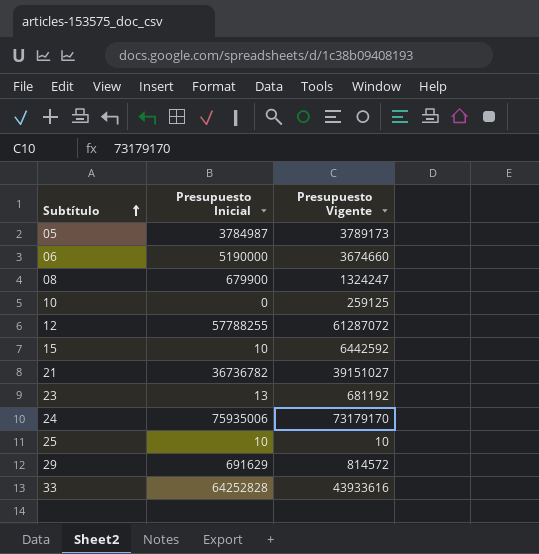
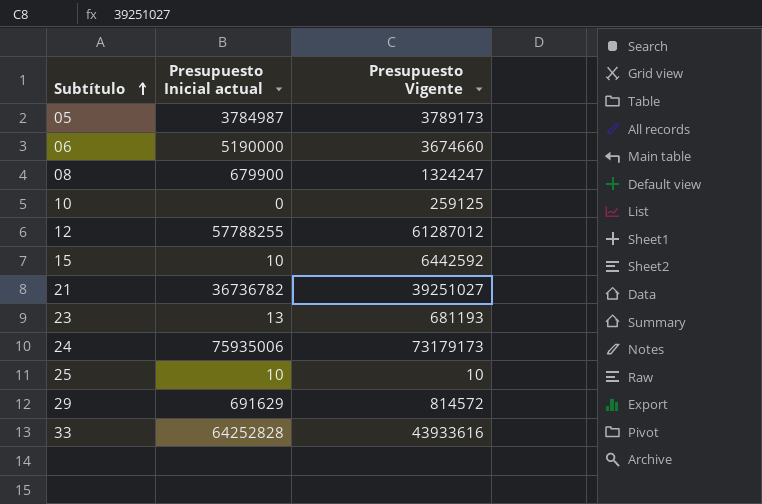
column name: Presupuesto Inicial -> Presupuesto Inicial actual
12 | Presupuesto Vigente: 61287072 -> 61287012
21 | Presupuesto Vigente: 39151027 -> 39251027
23 | Presupuesto Vigente: 681192 -> 681193
24 | Presupuesto Vigente: 73179170 -> 73179173

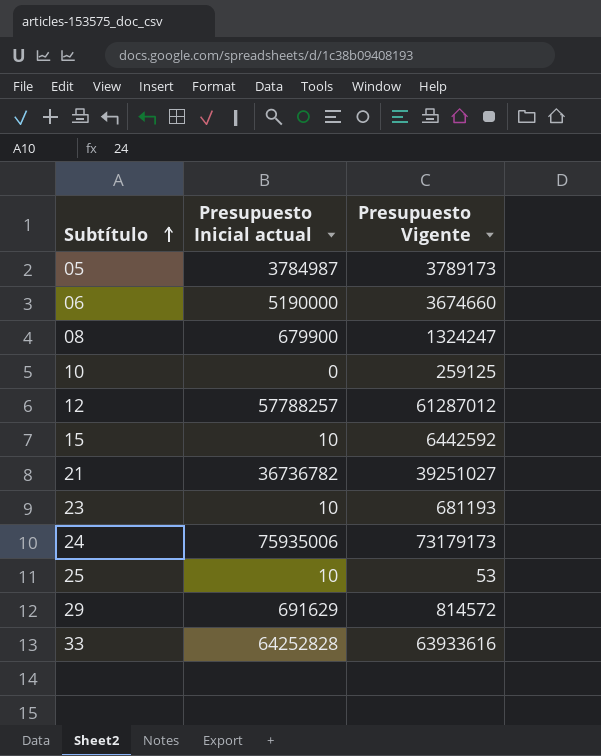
12 | Presupuesto Inicial actual: 57788255 -> 57788257
23 | Presupuesto Inicial actual: 13 -> 10
25 | Presupuesto Vigente: 10 -> 53
33 | Presupuesto Vigente: 43933616 -> 63933616

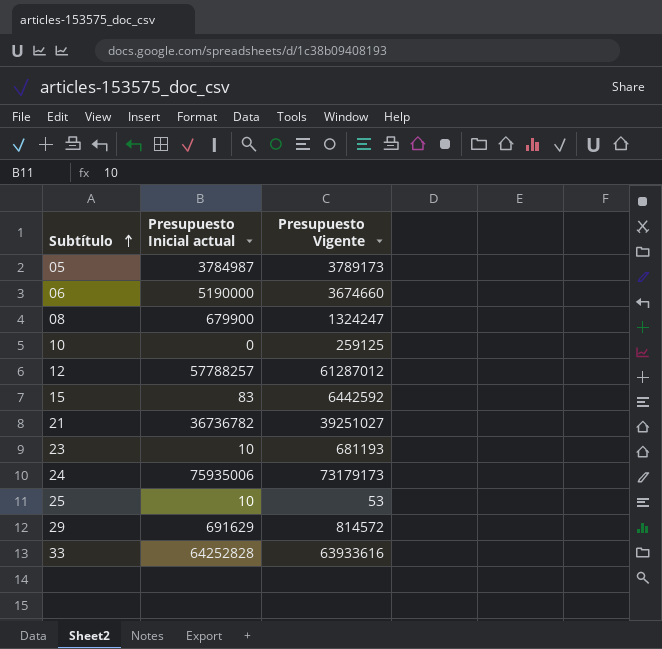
15 | Presupuesto Inicial actual: 10 -> 83

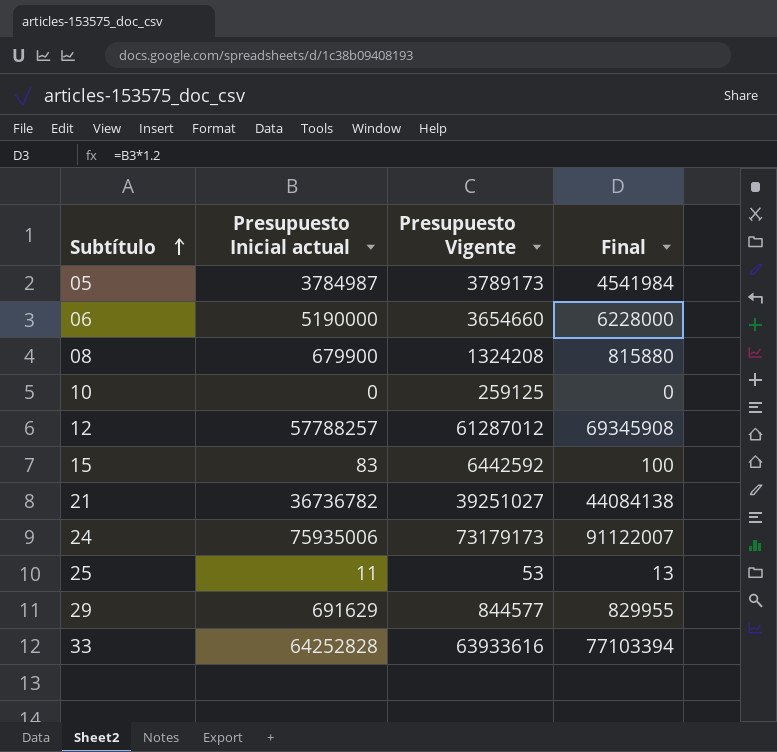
column Final | formula: none -> [Presupuesto Inicial actual] * 1.2
row 23: 10 | 681193 -> none
06 | Presupuesto Vigente: 3674660 -> 3654660
08 | Presupuesto Vigente: 1324247 -> 1324208
25 | Presupuesto Inicial actual: 10 -> 11
29 | Presupuesto Vigente: 814572 -> 844577

